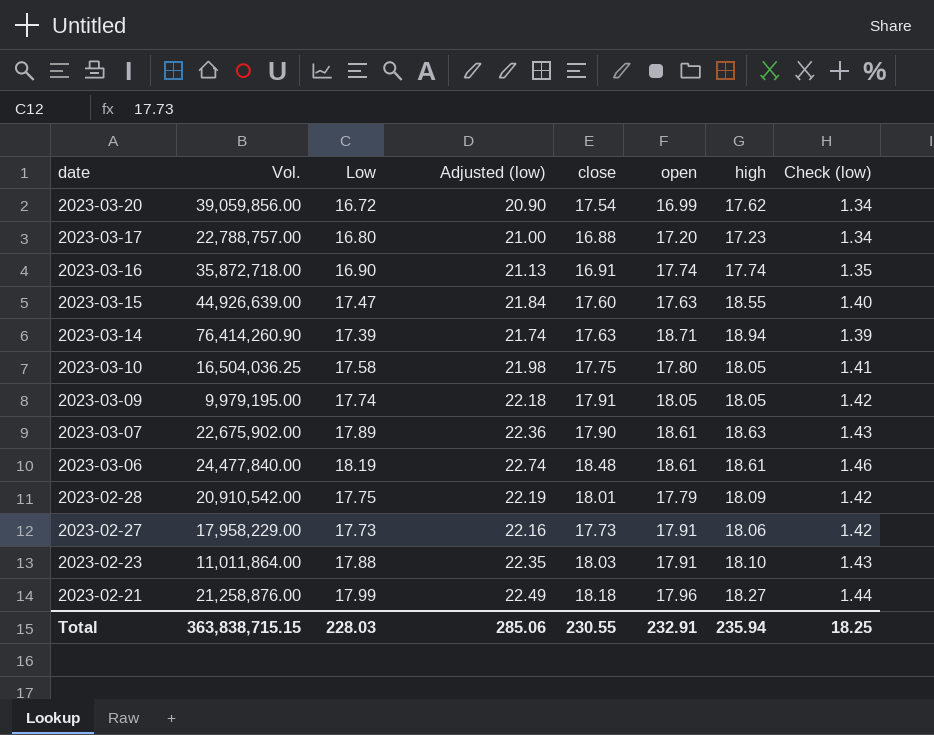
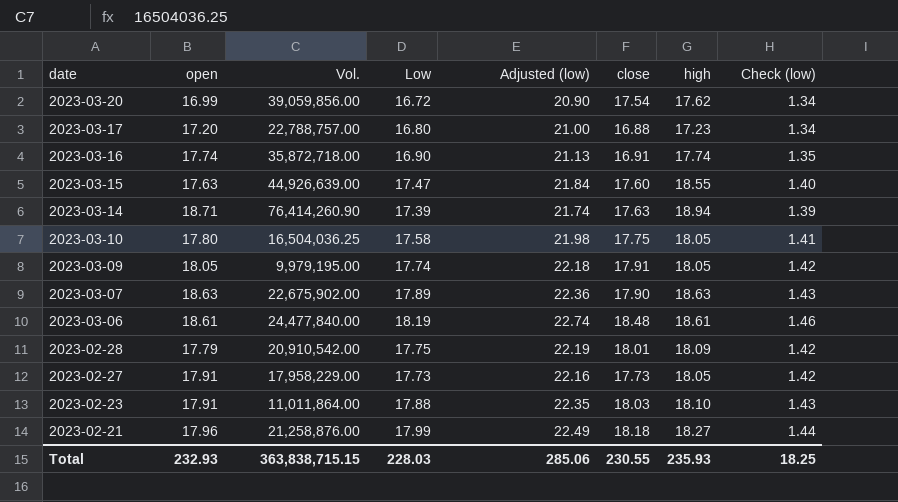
column open | position: 6 -> 2
2023-03-07 | open: 18.61 -> 18.63
2023-02-27 | high: 18.06 -> 18.05
Total | open: 232.91 -> 232.93
Total | high: 235.94 -> 235.93

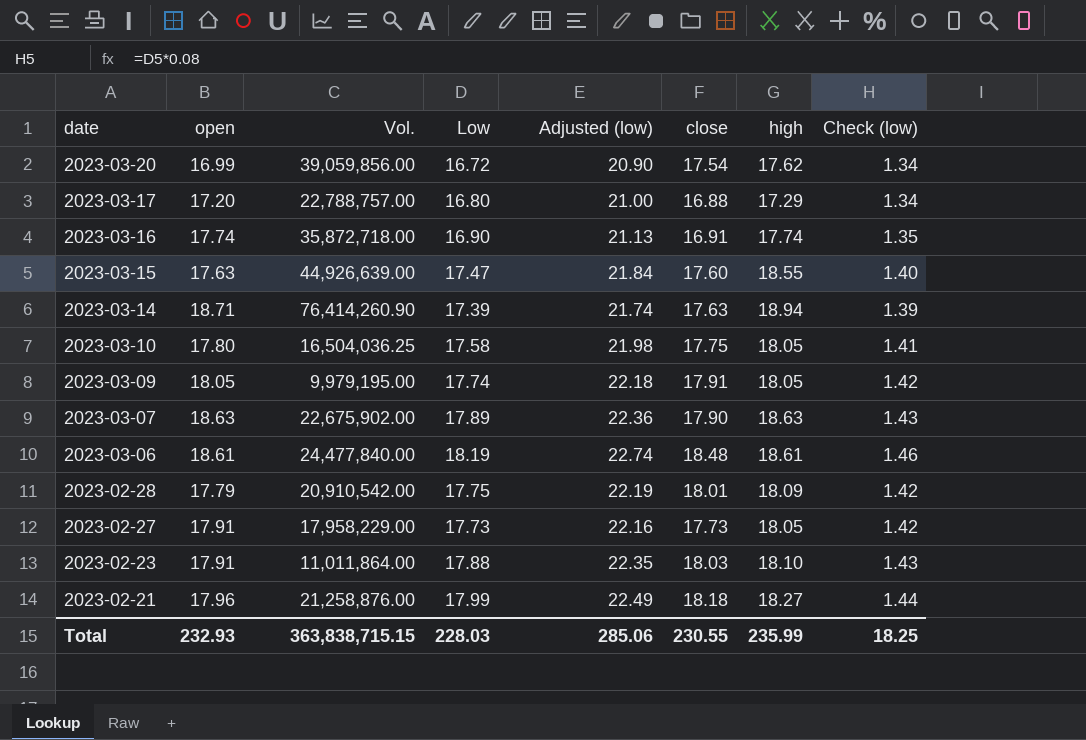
2023-03-17 | high: 17.23 -> 17.29
Total | high: 235.93 -> 235.99

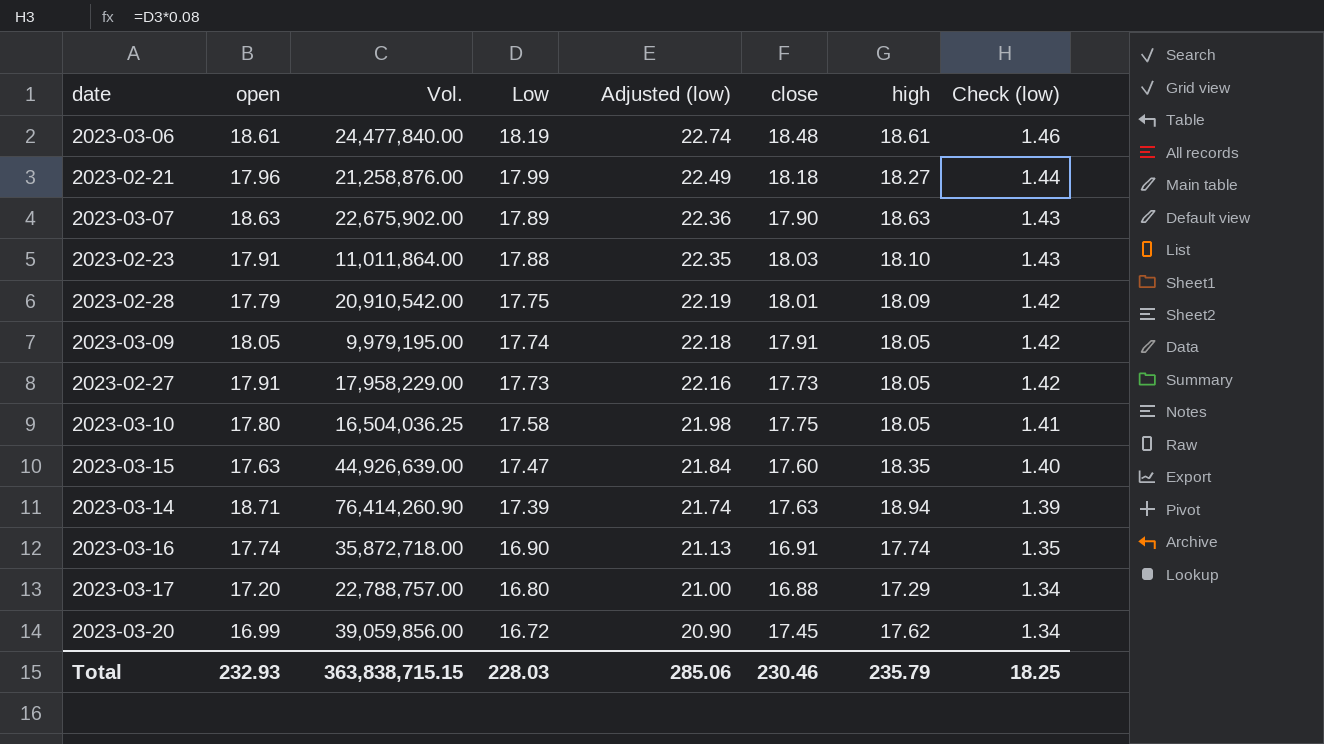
row order: date descending -> Low descending
2023-03-15 | high: 18.55 -> 18.35
2023-03-20 | close: 17.54 -> 17.45
Total | close: 230.55 -> 230.46
Total | high: 235.99 -> 235.79

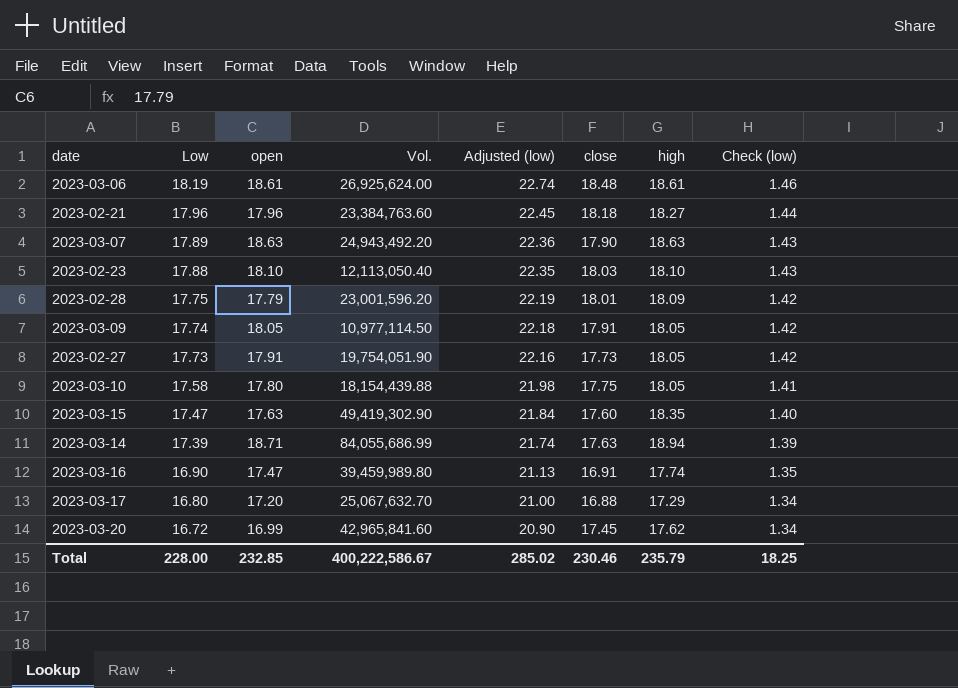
column Low | position: 4 -> 2
2023-03-06 | Vol.: 24,477,840.00 -> 26,925,624.00
2023-02-21 | Low: 17.99 -> 17.96
2023-02-21 | Vol.: 21,258,876.00 -> 23,384,763.60
2023-02-21 | Adjusted (low): 22.49 -> 22.45
2023-03-07 | Vol.: 22,675,902.00 -> 24,943,492.20
2023-02-23 | open: 17.91 -> 18.10
2023-02-23 | Vol.: 11,011,864.00 -> 12,113,050.40
2023-02-28 | Vol.: 20,910,542.00 -> 23,001,596.20
2023-03-09 | Vol.: 9,979,195.00 -> 10,977,114.50
2023-02-27 | Vol.: 17,958,229.00 -> 19,754,051.90
2023-03-10 | Vol.: 16,504,036.25 -> 18,154,439.88
2023-03-15 | Vol.: 44,926,639.00 -> 49,419,302.90
2023-03-14 | Vol.: 76,414,260.90 -> 84,055,686.99
2023-03-16 | open: 17.74 -> 17.47
2023-03-16 | Vol.: 35,872,718.00 -> 39,459,989.80
2023-03-17 | Vol.: 22,788,757.00 -> 25,067,632.70
2023-03-20 | Vol.: 39,059,856.00 -> 42,965,841.60
Total | Low: 228.03 -> 228.00
Total | open: 232.93 -> 232.85
Total | Vol.: 363,838,715.15 -> 400,222,586.67
Total | Adjusted (low): 285.06 -> 285.02

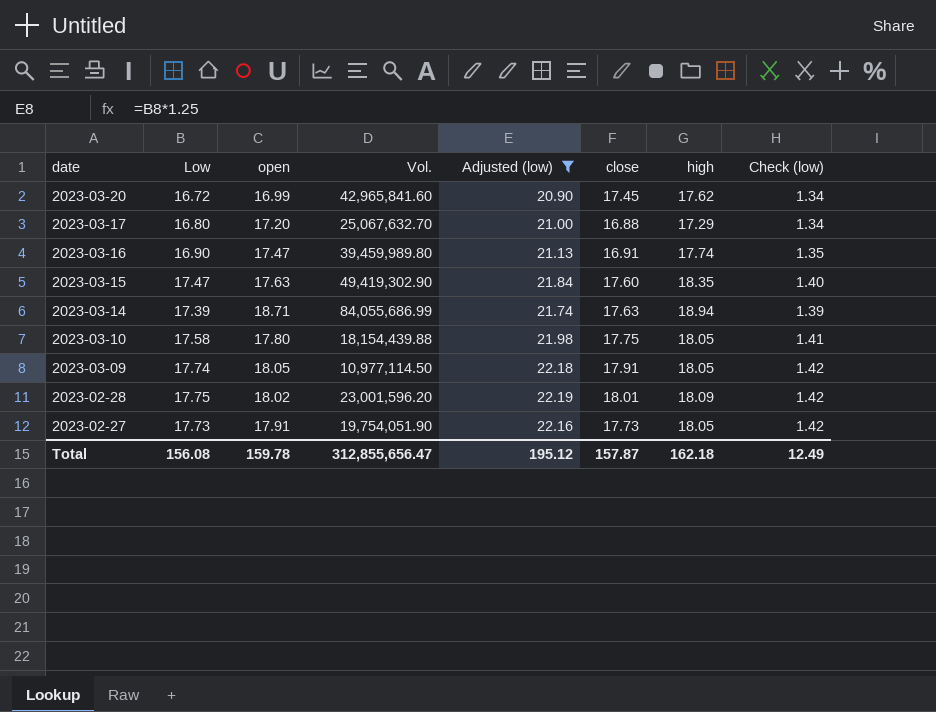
filter: none -> Adjusted (low) <= 22.19
row order: Low descending -> date descending
2023-02-28 | open: 17.79 -> 18.02
Total | Low: 228.00 -> 156.08
Total | open: 232.85 -> 159.78
Total | Vol.: 400,222,586.67 -> 312,855,656.47
Total | Adjusted (low): 285.02 -> 195.12
Total | close: 230.46 -> 157.87
Total | high: 235.79 -> 162.18
Total | Check (low): 18.25 -> 12.49

